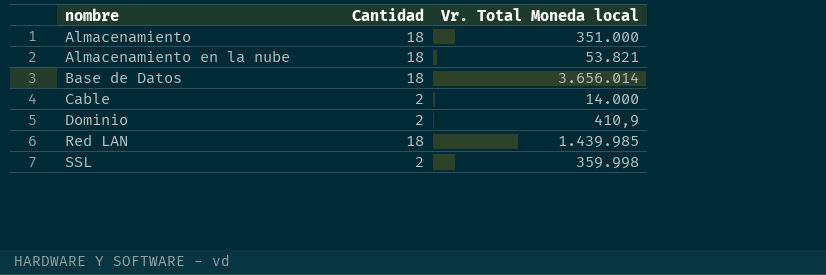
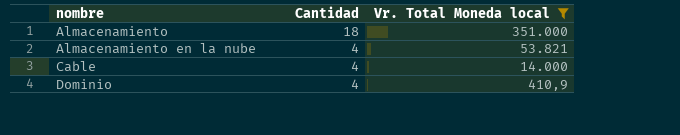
filter: none -> Vr. Total Moneda local <= 351.000
Almacenamiento en la nube | Cantidad: 18 -> 4
Cable | Cantidad: 2 -> 4
Dominio | Cantidad: 2 -> 4

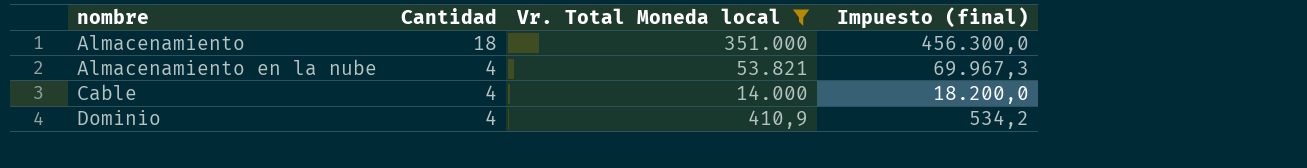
column Impuesto (final) | formula: none -> [Vr. Total Moneda local] * 1,3

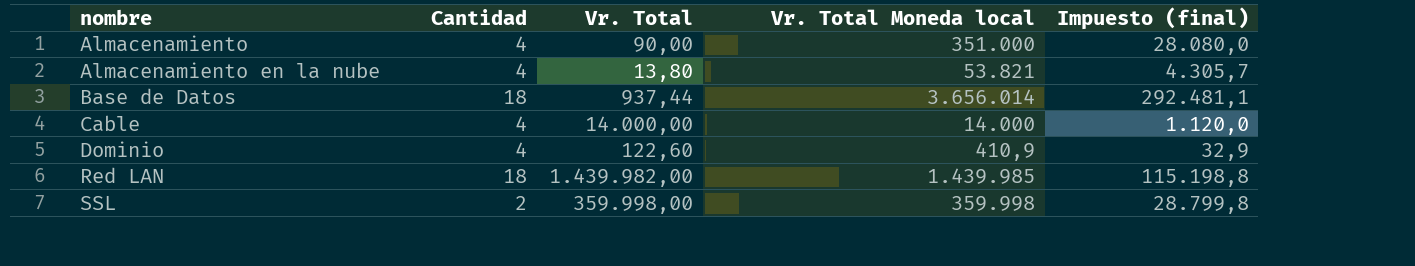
filter: Vr. Total Moneda local <= 351.000 -> none
column Vr. Total | position: none -> 3
column Impuesto (final) | formula: [Vr. Total Moneda local] * 1,3 -> [Vr. Total Moneda local] * 0,08
Almacenamiento | Cantidad: 18 -> 4

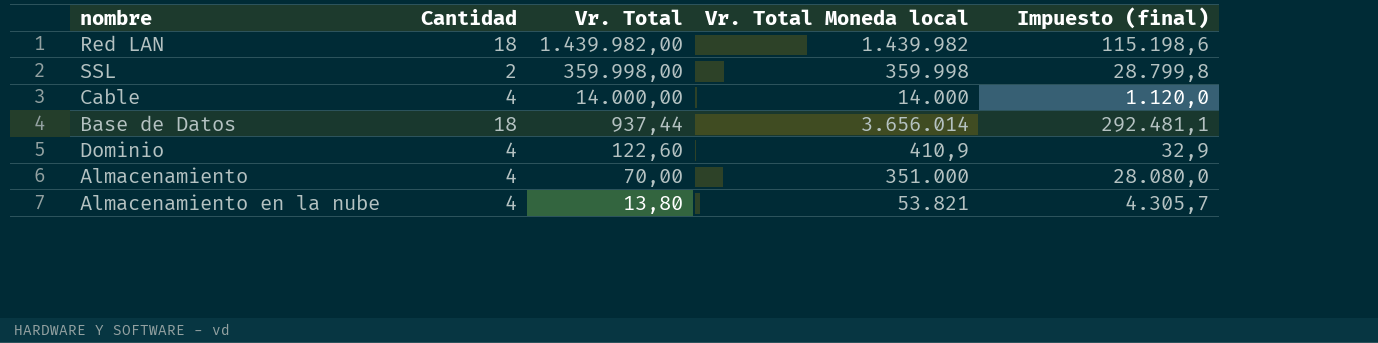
row order: nombre ascending -> Vr. Total descending
Red LAN | Vr. Total Moneda local: 1.439.985 -> 1.439.982
Red LAN | Impuesto (final): 115.198,8 -> 115.198,6
Almacenamiento | Vr. Total: 90,00 -> 70,00

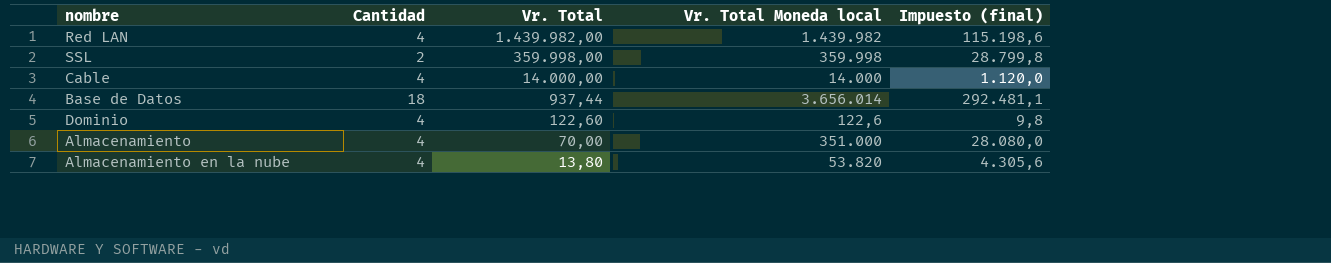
Red LAN | Cantidad: 18 -> 4
Dominio | Vr. Total Moneda local: 410,9 -> 122,6
Dominio | Impuesto (final): 32,9 -> 9,8
Almacenamiento en la nube | Vr. Total Moneda local: 53.821 -> 53.820
Almacenamiento en la nube | Impuesto (final): 4.305,7 -> 4.305,6

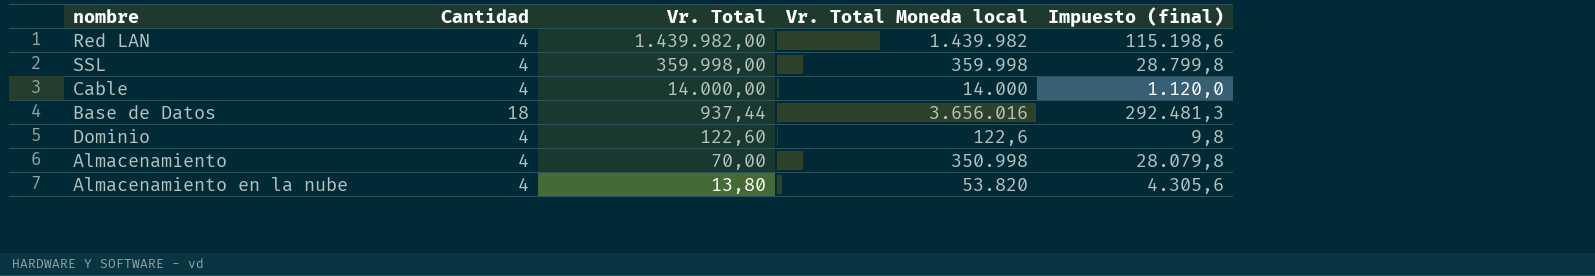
SSL | Cantidad: 2 -> 4
Base de Datos | Vr. Total Moneda local: 3.656.014 -> 3.656.016
Base de Datos | Impuesto (final): 292.481,1 -> 292.481,3
Almacenamiento | Vr. Total Moneda local: 351.000 -> 350.998
Almacenamiento | Impuesto (final): 28.080,0 -> 28.079,8

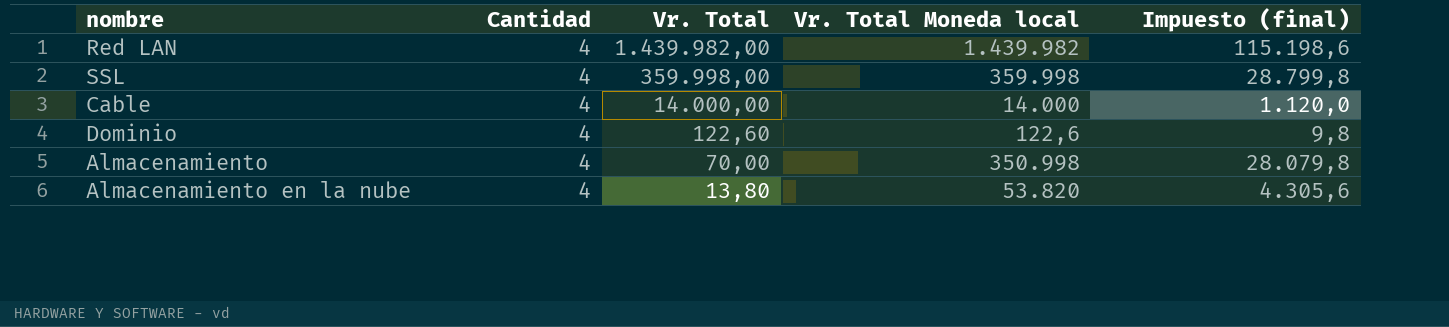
row Base de Datos: 18 | 937,44 | 3.656.016 | 292.481,3 -> none

